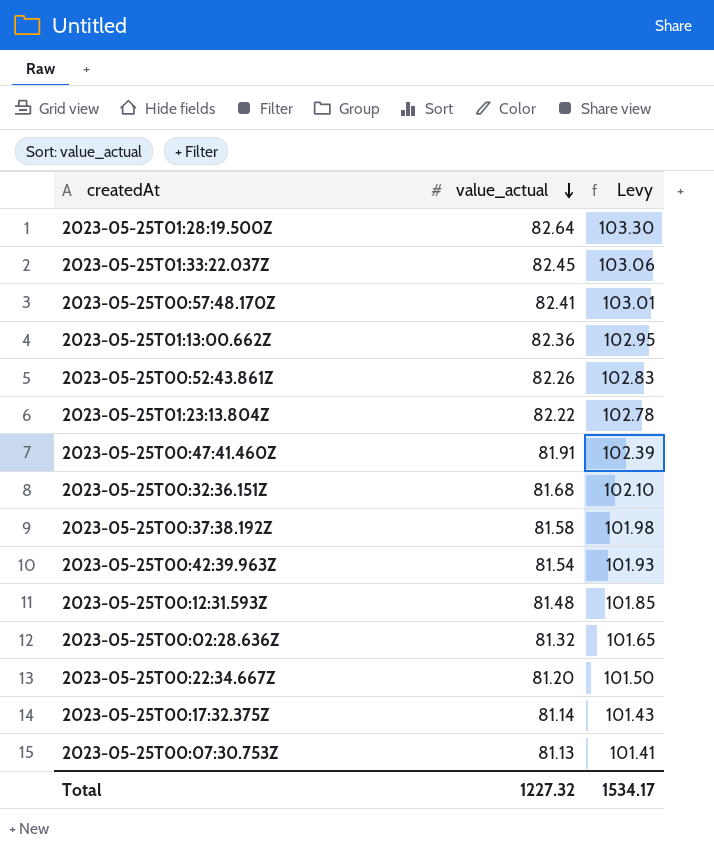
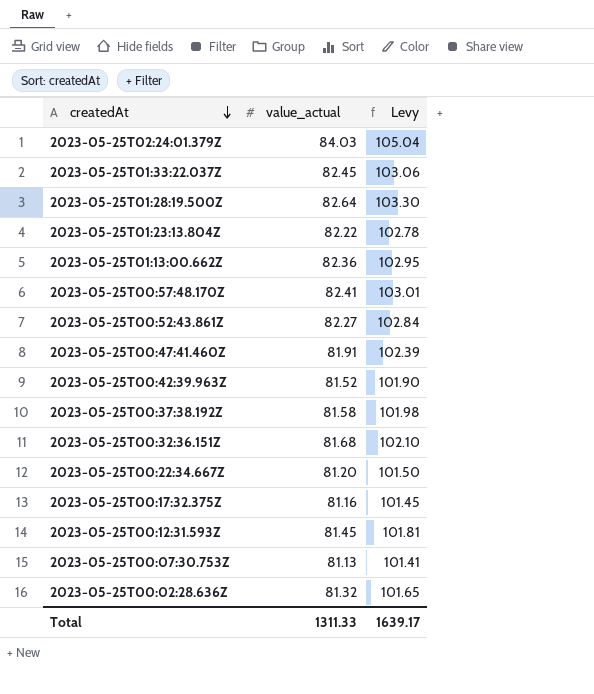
row order: value_actual descending -> createdAt descending
row 2023-05-25T02:24:01.379Z: none -> 84.03 | 105.04
2023-05-25T00:52:43.861Z | value_actual: 82.26 -> 82.27
2023-05-25T00:52:43.861Z | Levy: 102.83 -> 102.84
2023-05-25T00:42:39.963Z | value_actual: 81.54 -> 81.52
2023-05-25T00:42:39.963Z | Levy: 101.93 -> 101.90
2023-05-25T00:17:32.375Z | value_actual: 81.14 -> 81.16
2023-05-25T00:17:32.375Z | Levy: 101.43 -> 101.45
2023-05-25T00:12:31.593Z | value_actual: 81.48 -> 81.45
2023-05-25T00:12:31.593Z | Levy: 101.85 -> 101.81
Total | value_actual: 1227.32 -> 1311.33
Total | Levy: 1534.17 -> 1639.17

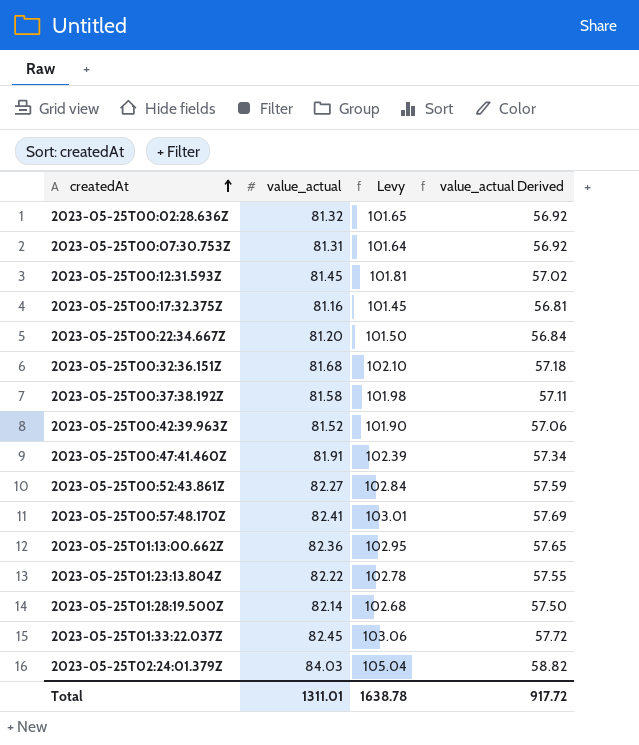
row order: createdAt descending -> createdAt ascending
column value_actual Derived | formula: none -> [value_actual] * 0.7
2023-05-25T00:07:30.753Z | value_actual: 81.13 -> 81.31
2023-05-25T00:07:30.753Z | Levy: 101.41 -> 101.64
2023-05-25T01:28:19.500Z | value_actual: 82.64 -> 82.14
2023-05-25T01:28:19.500Z | Levy: 103.30 -> 102.68
Total | value_actual: 1311.33 -> 1311.01
Total | Levy: 1639.17 -> 1638.78

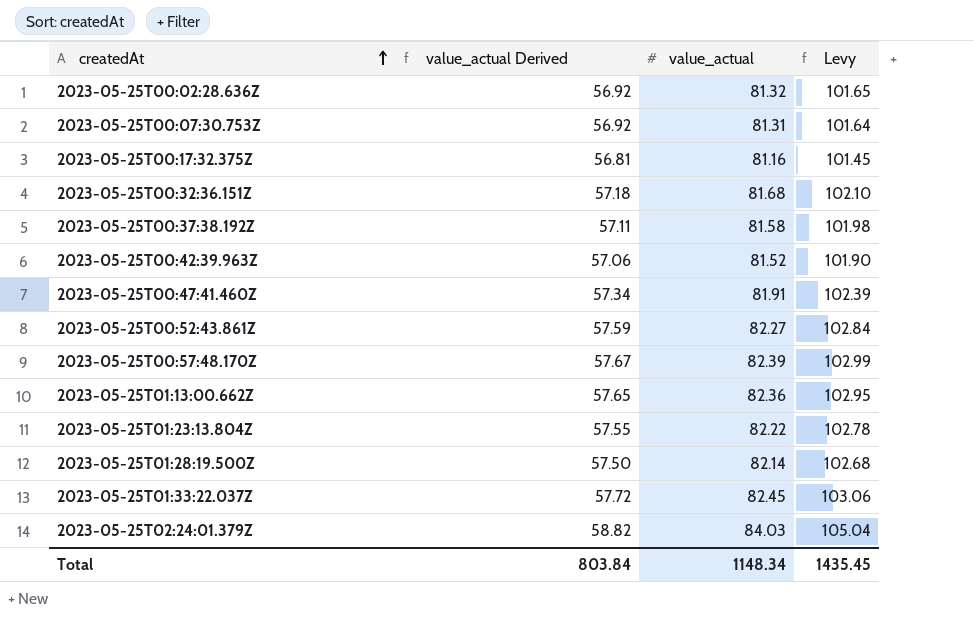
column value_actual Derived | position: 4 -> 2
row 2023-05-25T00:12:31.593Z: 81.45 | 101.81 | 57.02 -> none
row 2023-05-25T00:22:34.667Z: 81.20 | 101.50 | 56.84 -> none
2023-05-25T00:57:48.170Z | value_actual Derived: 57.69 -> 57.67
2023-05-25T00:57:48.170Z | value_actual: 82.41 -> 82.39
2023-05-25T00:57:48.170Z | Levy: 103.01 -> 102.99
Total | value_actual Derived: 917.72 -> 803.84
Total | value_actual: 1311.01 -> 1148.34
Total | Levy: 1638.78 -> 1435.45

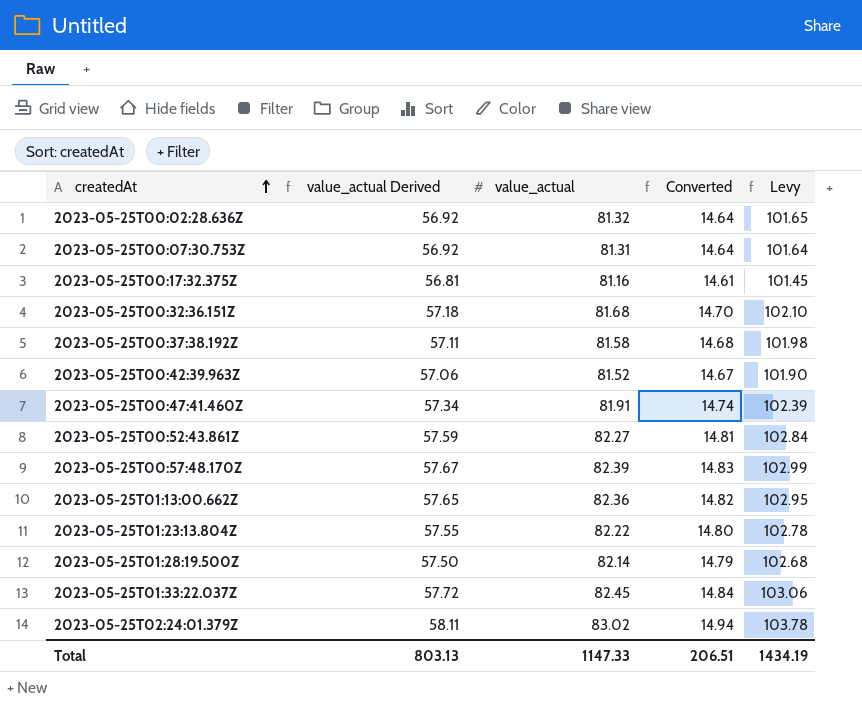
column Converted | formula: none -> [value_actual] * 0.18
2023-05-25T02:24:01.379Z | value_actual Derived: 58.82 -> 58.11
2023-05-25T02:24:01.379Z | value_actual: 84.03 -> 83.02
2023-05-25T02:24:01.379Z | Levy: 105.04 -> 103.78
Total | value_actual Derived: 803.84 -> 803.13
Total | value_actual: 1148.34 -> 1147.33
Total | Levy: 1435.45 -> 1434.19

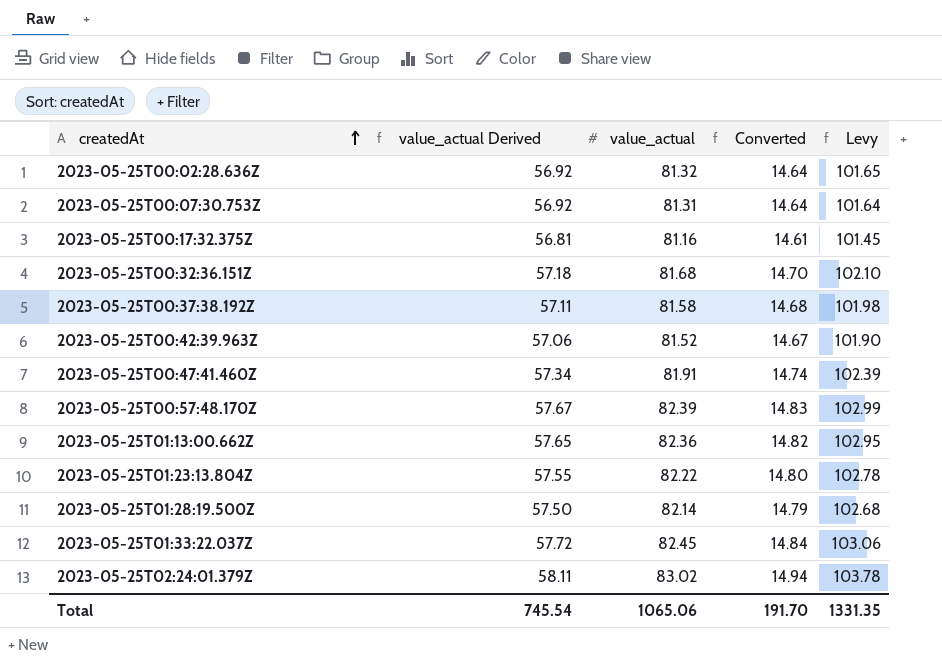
row 2023-05-25T00:52:43.861Z: 57.59 | 82.27 | 14.81 | 102.84 -> none
Total | value_actual Derived: 803.13 -> 745.54
Total | value_actual: 1147.33 -> 1065.06
Total | Converted: 206.51 -> 191.70
Total | Levy: 1434.19 -> 1331.35

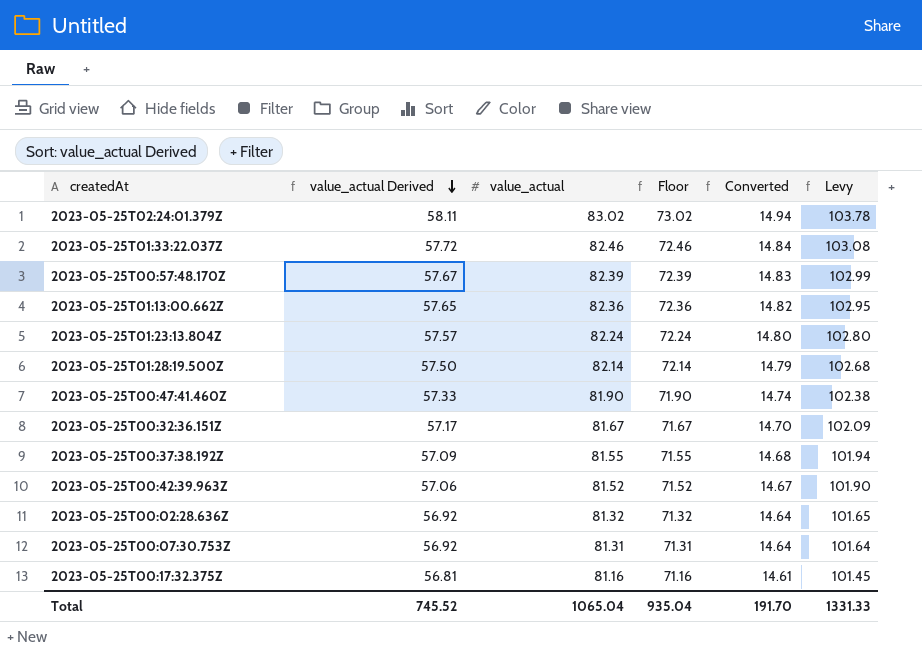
row order: createdAt ascending -> value_actual Derived descending
column Floor | formula: none -> [value_actual] - 10
2023-05-25T01:33:22.037Z | value_actual: 82.45 -> 82.46
2023-05-25T01:33:22.037Z | Levy: 103.06 -> 103.08
2023-05-25T01:23:13.804Z | value_actual Derived: 57.55 -> 57.57
2023-05-25T01:23:13.804Z | value_actual: 82.22 -> 82.24
2023-05-25T01:23:13.804Z | Levy: 102.78 -> 102.80
2023-05-25T00:47:41.460Z | value_actual Derived: 57.34 -> 57.33
2023-05-25T00:47:41.460Z | value_actual: 81.91 -> 81.90
2023-05-25T00:47:41.460Z | Levy: 102.39 -> 102.38
2023-05-25T00:32:36.151Z | value_actual Derived: 57.18 -> 57.17
2023-05-25T00:32:36.151Z | value_actual: 81.68 -> 81.67
2023-05-25T00:32:36.151Z | Levy: 102.10 -> 102.09
2023-05-25T00:37:38.192Z | value_actual Derived: 57.11 -> 57.09
2023-05-25T00:37:38.192Z | value_actual: 81.58 -> 81.55
2023-05-25T00:37:38.192Z | Levy: 101.98 -> 101.94
Total | value_actual Derived: 745.54 -> 745.52
Total | value_actual: 1065.06 -> 1065.04
Total | Levy: 1331.35 -> 1331.33

